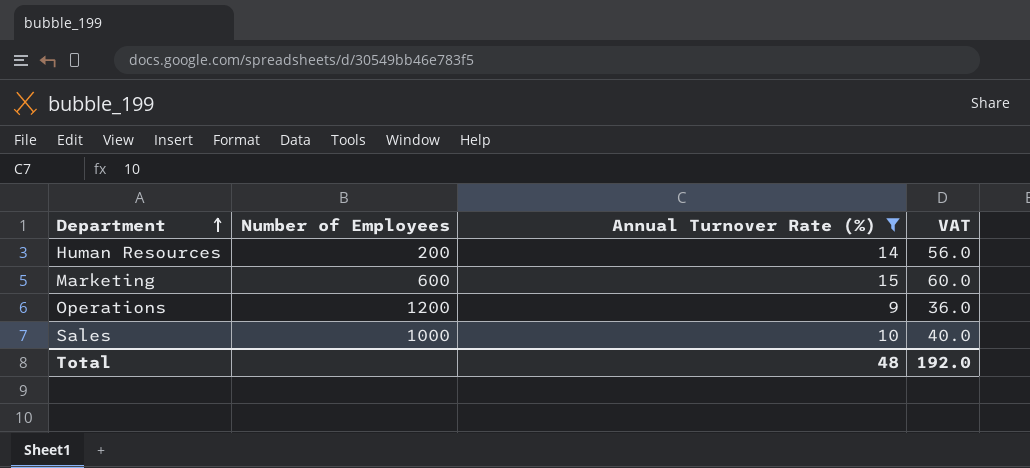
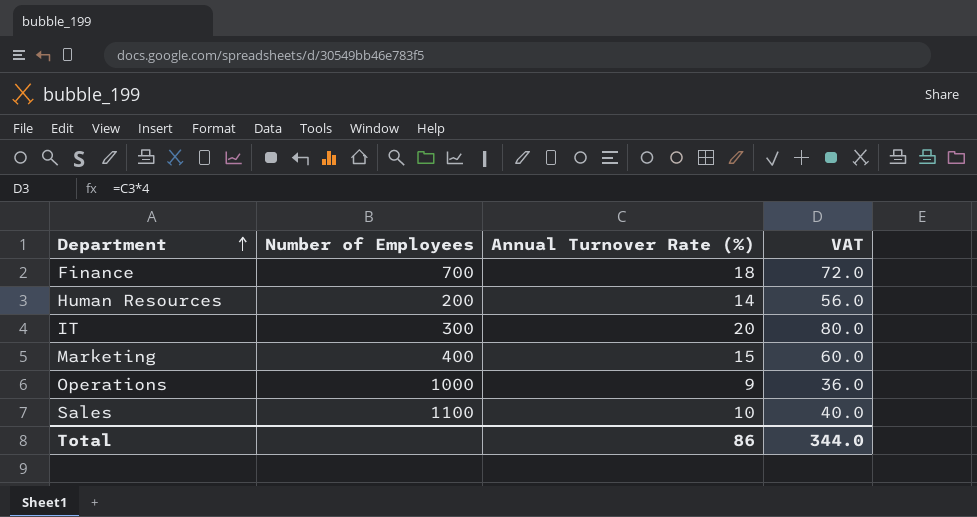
filter: Annual Turnover Rate (%) <= 15 -> none
Marketing | Number of Employees: 600 -> 400
Operations | Number of Employees: 1200 -> 1000
Sales | Number of Employees: 1000 -> 1100
Total | Annual Turnover Rate (%): 48 -> 86
Total | VAT: 192.0 -> 344.0

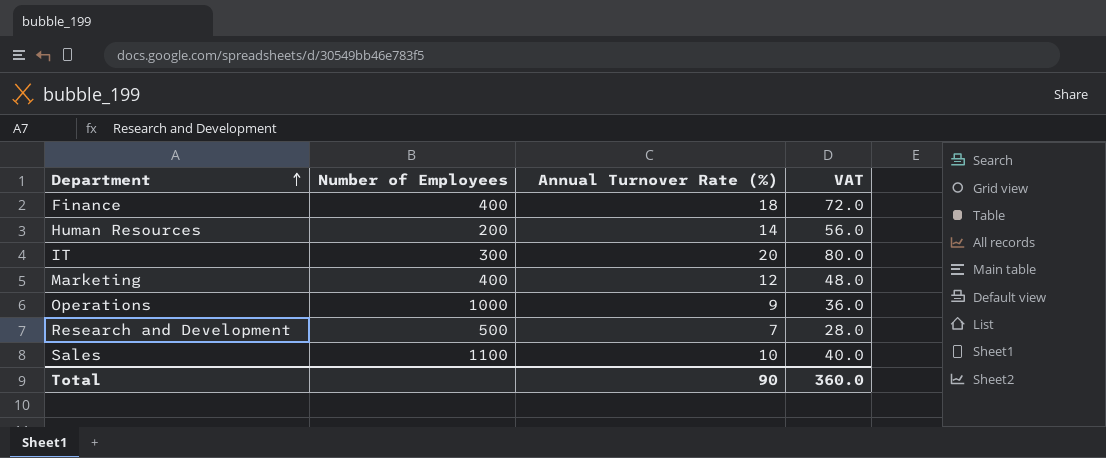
Finance | Number of Employees: 700 -> 400
Marketing | Annual Turnover Rate (%): 15 -> 12
Marketing | VAT: 60.0 -> 48.0
row Research and Development: none -> 500 | 7 | 28.0
Total | Annual Turnover Rate (%): 86 -> 90
Total | VAT: 344.0 -> 360.0

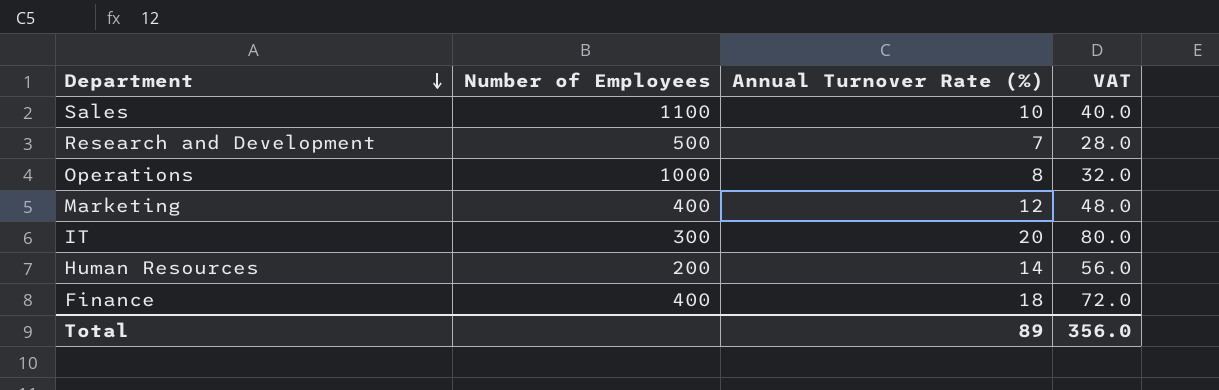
row order: Department ascending -> Department descending
Operations | Annual Turnover Rate (%): 9 -> 8
Operations | VAT: 36.0 -> 32.0
Total | Annual Turnover Rate (%): 90 -> 89
Total | VAT: 360.0 -> 356.0

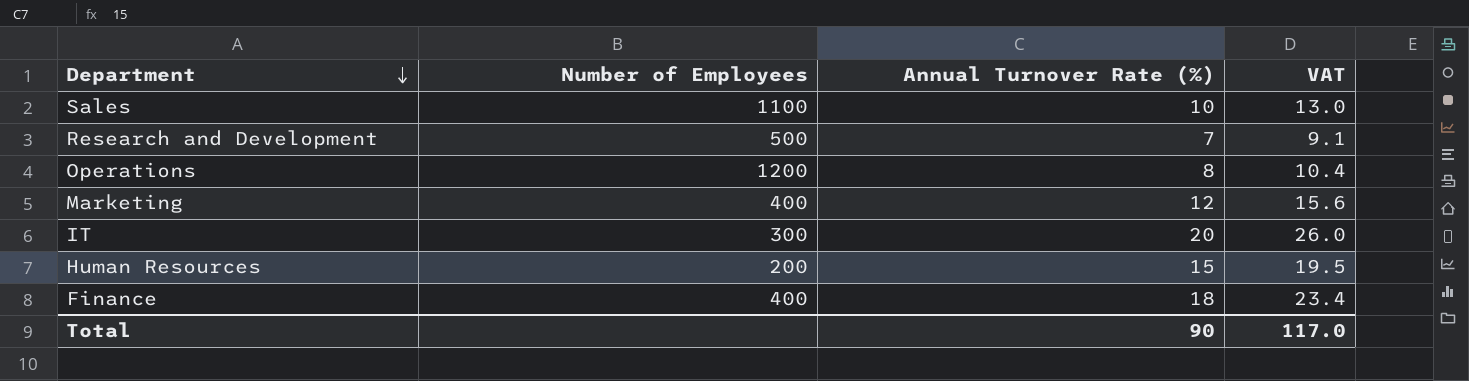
column VAT | formula: [Annual Turnover Rate (%)] * 4 -> [Annual Turnover Rate (%)] * 1.3
Operations | Number of Employees: 1000 -> 1200
Human Resources | Annual Turnover Rate (%): 14 -> 15
Total | Annual Turnover Rate (%): 89 -> 90
Total | VAT: 356.0 -> 117.0

